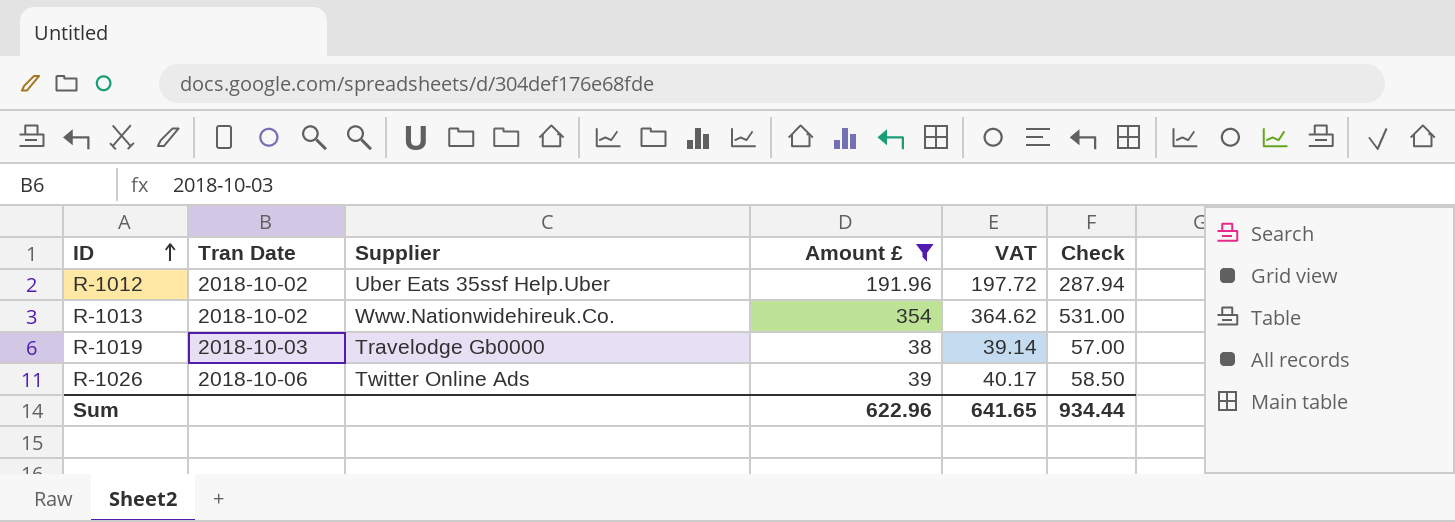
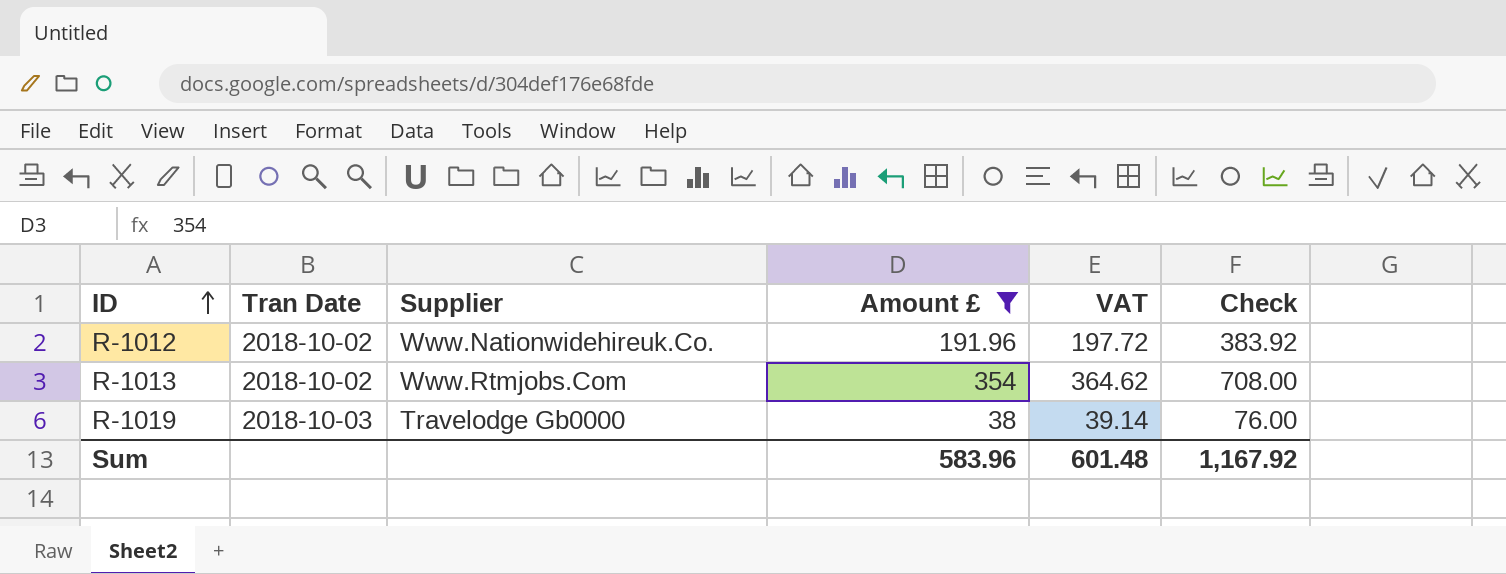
column Check | formula: [Amount £] * 1.5 -> [Amount £] * 2
row R-1026: 2018-10-06 | Twitter Online Ads | 39 | 40.17 | 58.50 -> none
R-1012 | Supplier: Uber Eats 35ssf Help.Uber -> Www.Nationwidehireuk.Co.
R-1013 | Supplier: Www.Nationwidehireuk.Co. -> Www.Rtmjobs.Com
Sum | Amount £: 622.96 -> 583.96
Sum | VAT: 641.65 -> 601.48
Sum | Check: 934.44 -> 1,167.92

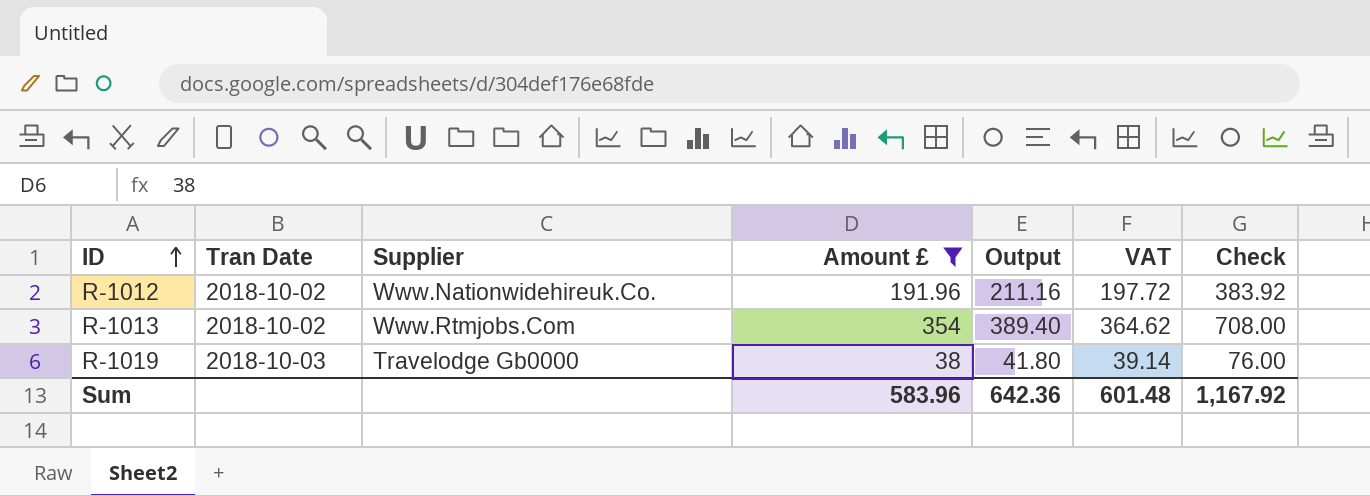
column Output | formula: none -> [Amount £] * 1.1

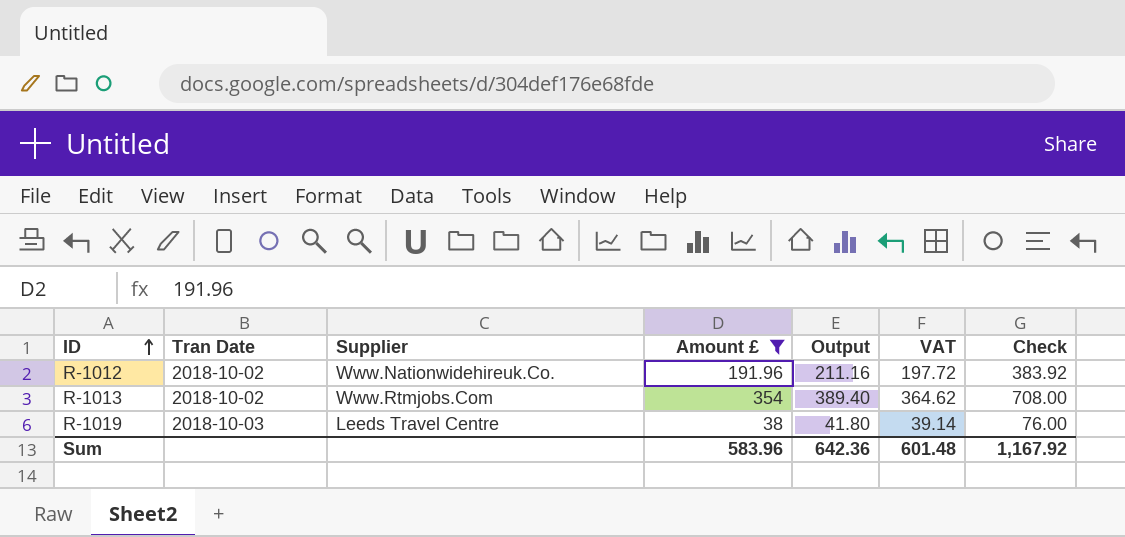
R-1019 | Supplier: Travelodge Gb0000 -> Leeds Travel Centre

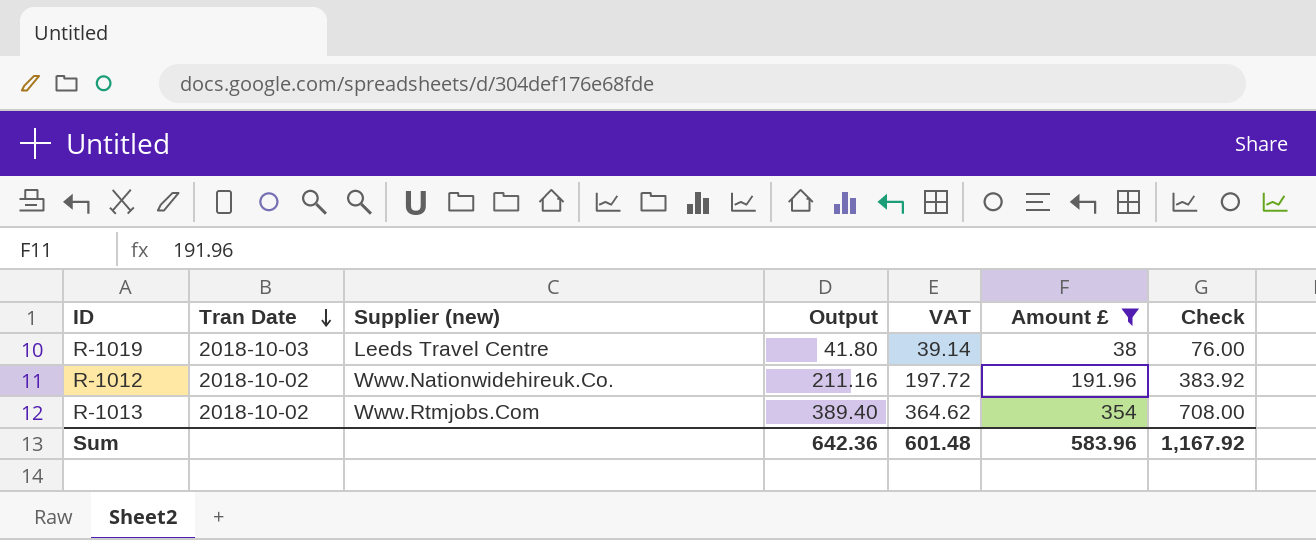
row order: ID ascending -> Tran Date descending
column name: Supplier -> Supplier (new)
column Amount £ | position: 4 -> 6

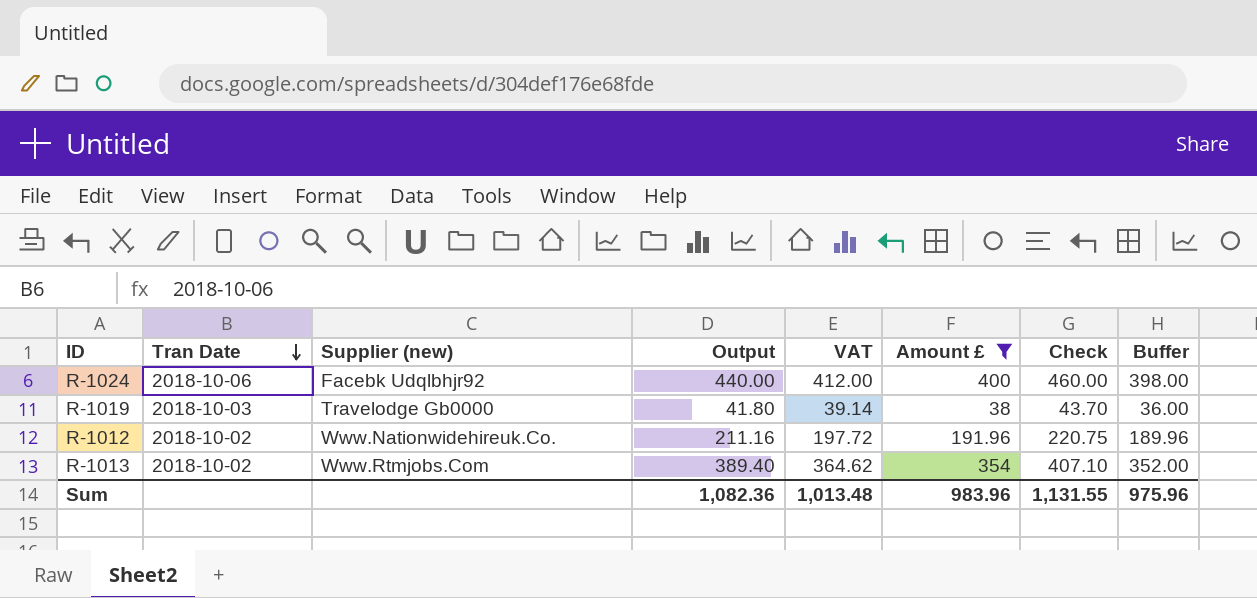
column Check | formula: [Amount £] * 2 -> [Amount £] * 1.15
column Buffer | formula: none -> [Amount £] - 2
row R-1024: none -> 2018-10-06 | Facebk Udqlbhjr92 | 440.00 | 412.00 | 400 | 460.00 | 398.00
R-1019 | Supplier (new): Leeds Travel Centre -> Travelodge Gb0000
Sum | Output: 642.36 -> 1,082.36
Sum | VAT: 601.48 -> 1,013.48
Sum | Amount £: 583.96 -> 983.96
Sum | Check: 1,167.92 -> 1,131.55

